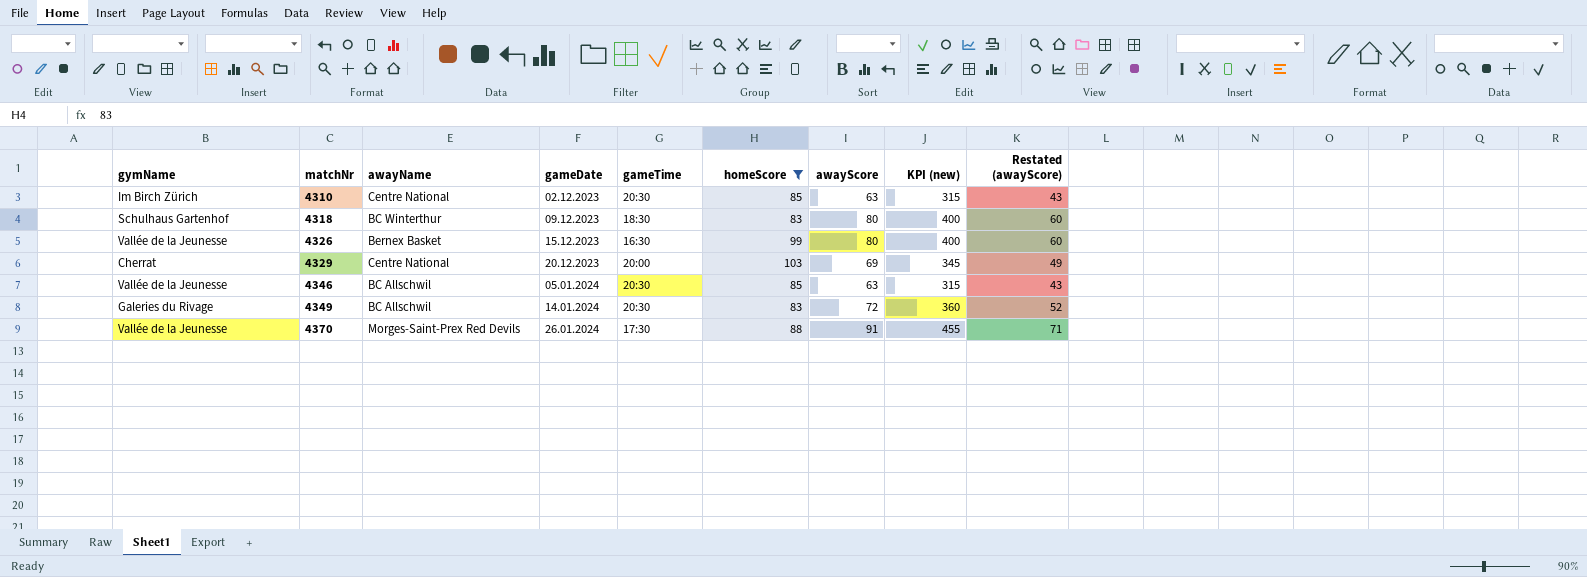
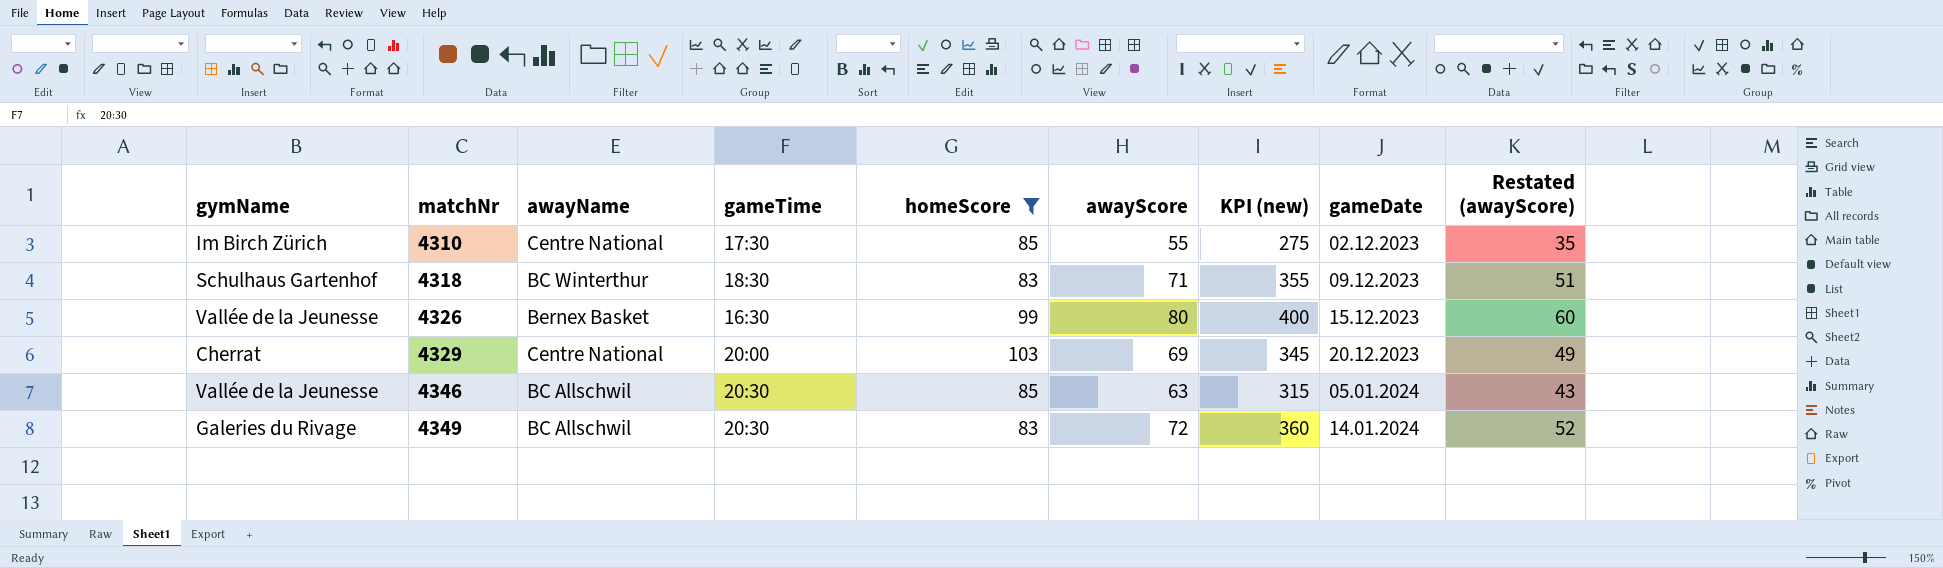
column gameDate | position: 4 -> 8
row 4370: Vallée de la Jeunesse | Morges-Saint-Prex Red Devils | 26.01.2024 | 17:30 | 88 | 91 | 455 | 71 -> none
4310 | gameTime: 20:30 -> 17:30
4310 | awayScore: 63 -> 55
4310 | KPI (new): 315 -> 275
4310 | Restated (awayScore): 43 -> 35
4318 | awayScore: 80 -> 71
4318 | KPI (new): 400 -> 355
4318 | Restated (awayScore): 60 -> 51

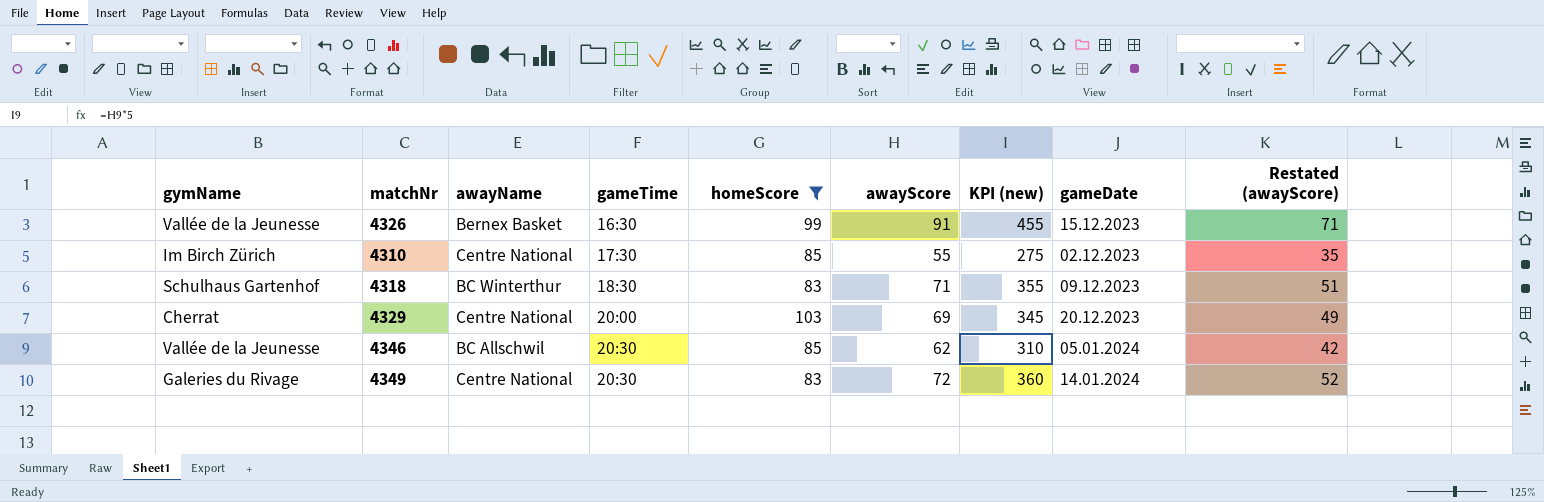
row order: matchNr ascending -> gameTime ascending
4326 | awayScore: 80 -> 91
4326 | KPI (new): 400 -> 455
4326 | Restated (awayScore): 60 -> 71
4346 | awayScore: 63 -> 62
4346 | KPI (new): 315 -> 310
4346 | Restated (awayScore): 43 -> 42
4349 | awayName: BC Allschwil -> Centre National

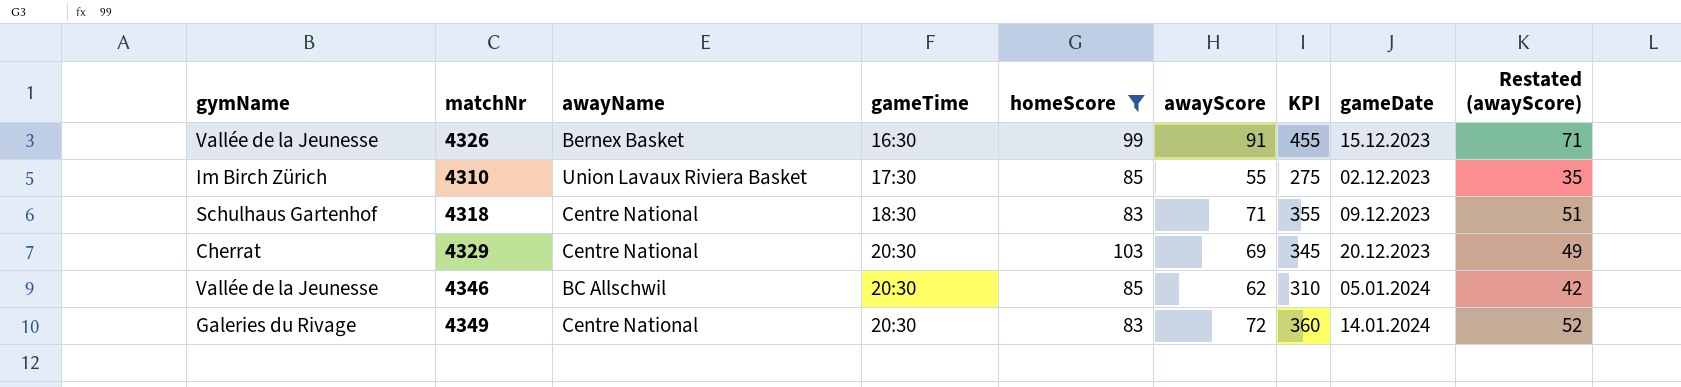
column name: KPI (new) -> KPI
4310 | awayName: Centre National -> Union Lavaux Riviera Basket
4318 | awayName: BC Winterthur -> Centre National
4329 | gameTime: 20:00 -> 20:30

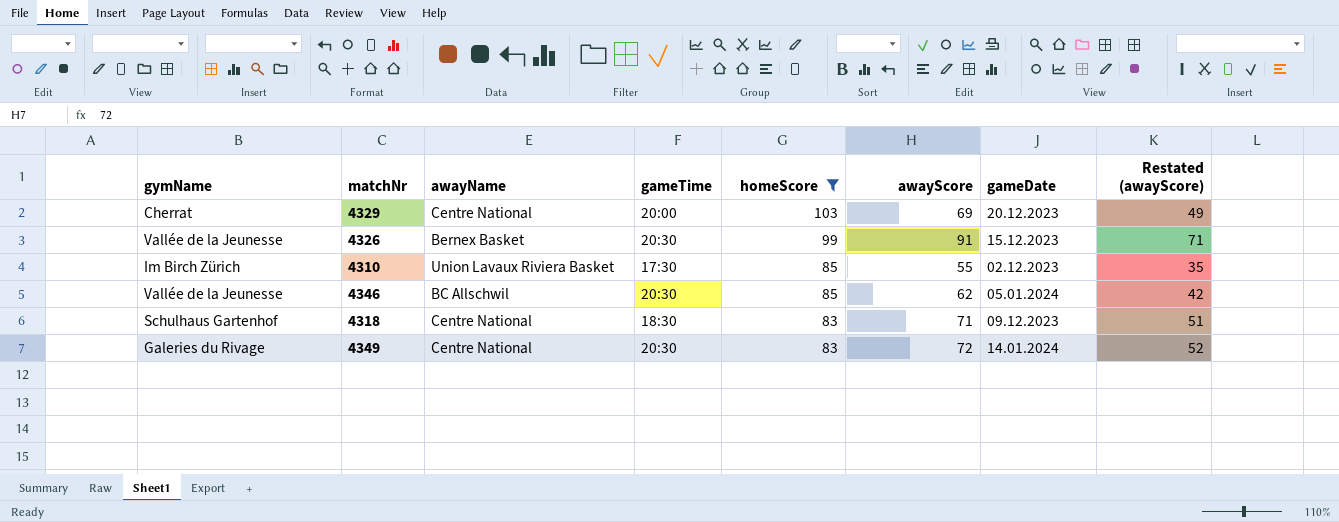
row order: gameTime ascending -> homeScore descending
column KPI | formula: [awayScore] * 5 -> none
4329 | gameTime: 20:30 -> 20:00
4326 | gameTime: 16:30 -> 20:30

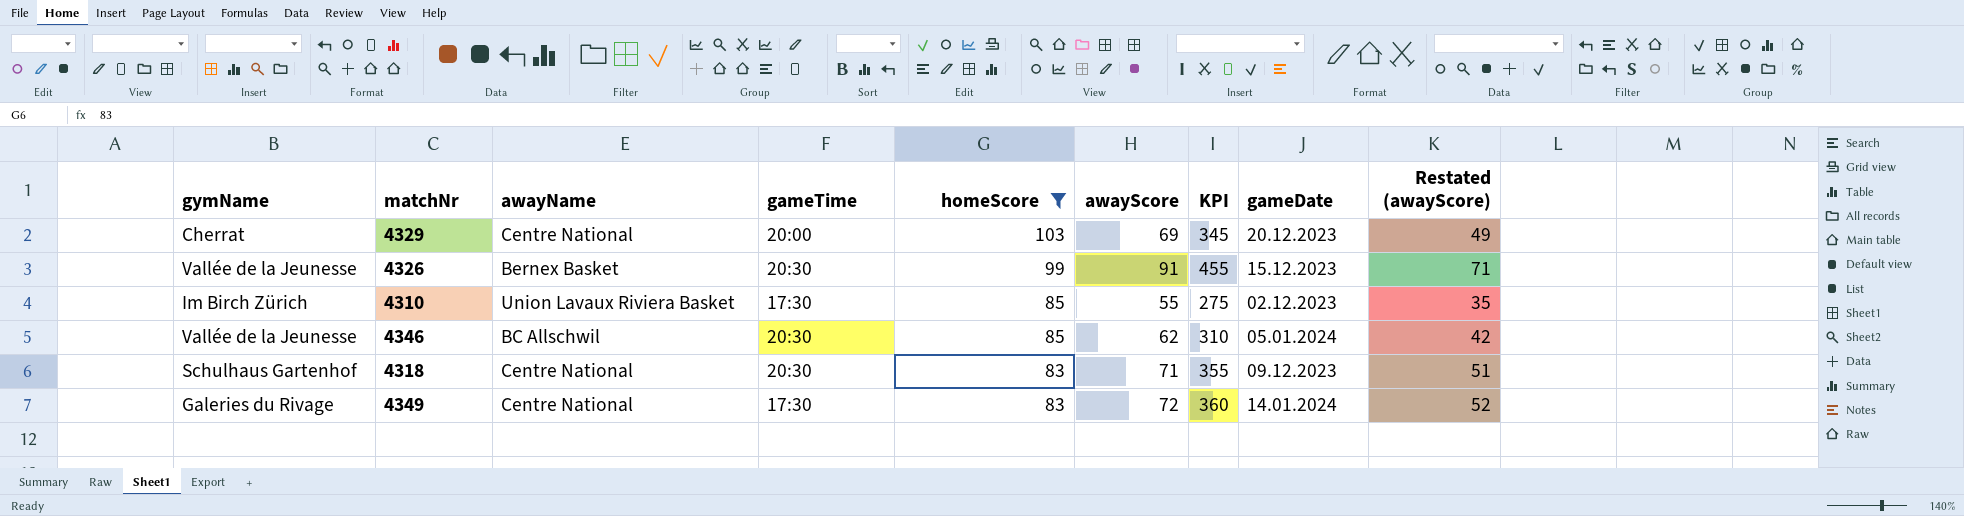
column KPI | formula: none -> [awayScore] * 5
4318 | gameTime: 18:30 -> 20:30
4349 | gameTime: 20:30 -> 17:30

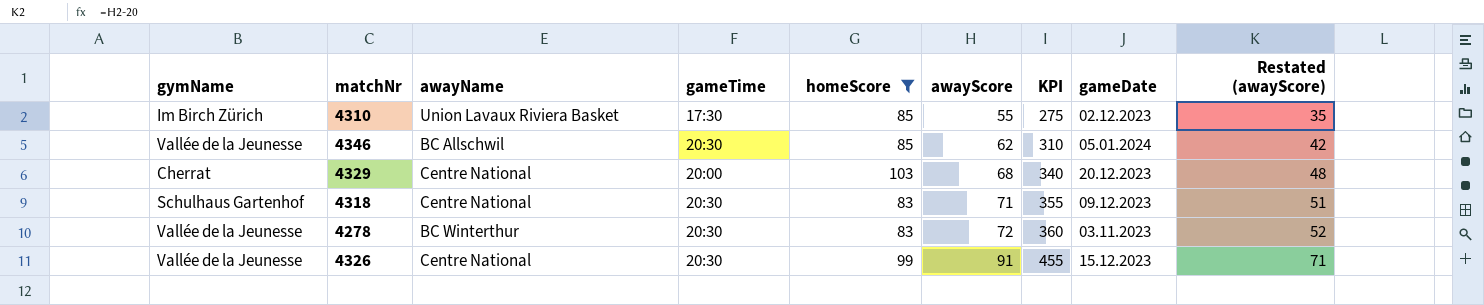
row order: homeScore descending -> awayScore ascending
row 4349: Galeries du Rivage | Centre National | 17:30 | 83 | 72 | 360 | 14.01.2024 | 52 -> none
4329 | awayScore: 69 -> 68
4329 | KPI: 345 -> 340
4329 | Restated (awayScore): 49 -> 48
row 4278: none -> Vallée de la Jeunesse | BC Winterthur | 20:30 | 83 | 72 | 360 | 03.11.2023 | 52
4326 | awayName: Bernex Basket -> Centre National

